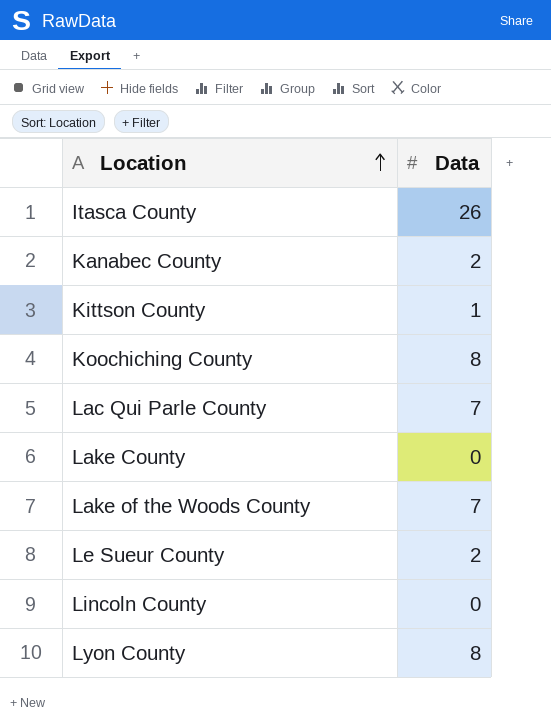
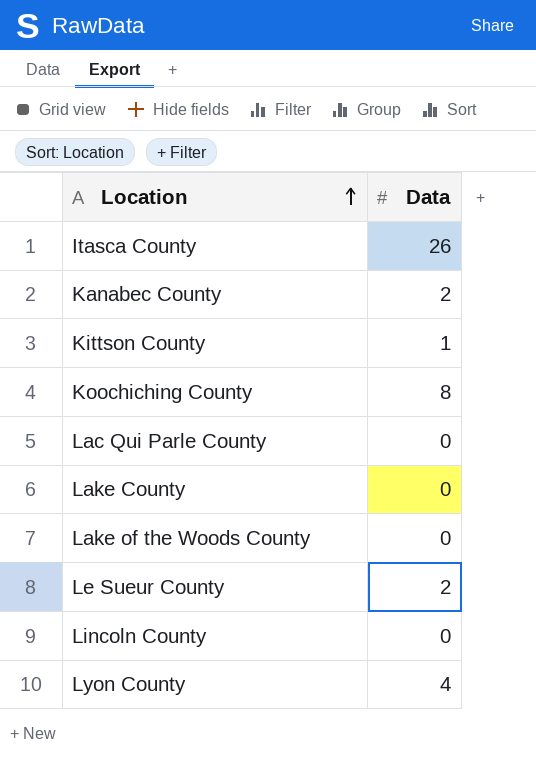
Lac Qui Parle County | Data: 7 -> 0
Lake of the Woods County | Data: 7 -> 0
Lyon County | Data: 8 -> 4

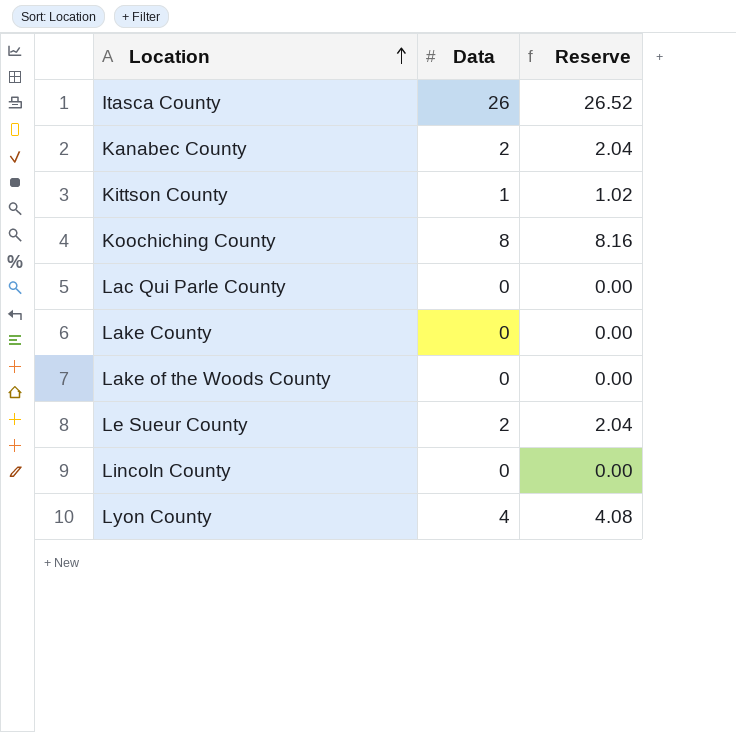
column Reserve | formula: none -> [Data] * 1.02

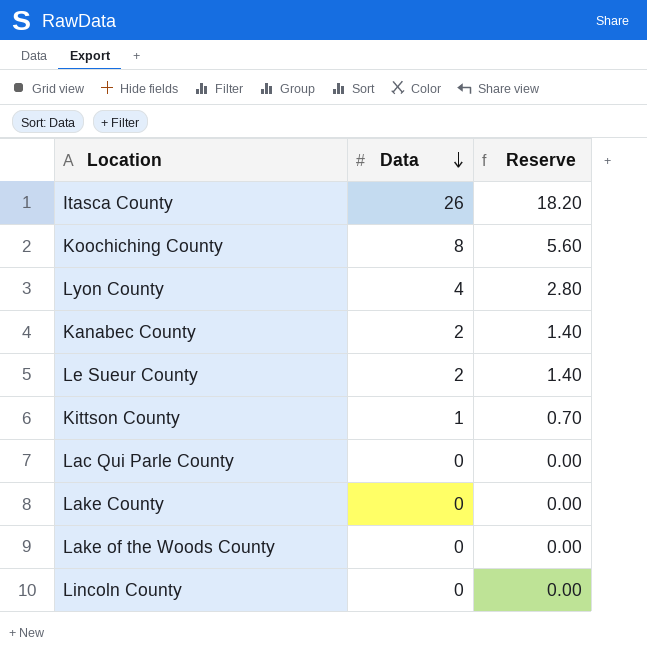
row order: Location ascending -> Data descending
column Reserve | formula: [Data] * 1.02 -> [Data] * 0.7

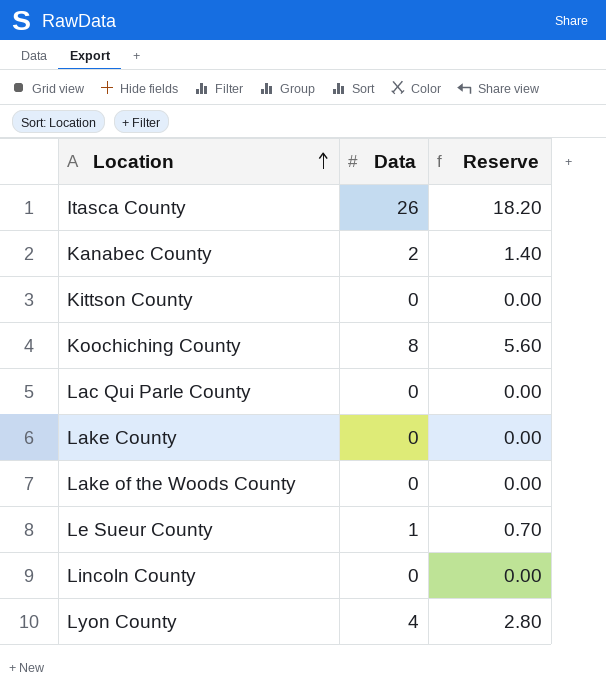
row order: Data descending -> Location ascending
Kittson County | Data: 1 -> 0
Kittson County | Reserve: 0.70 -> 0.00
Le Sueur County | Data: 2 -> 1
Le Sueur County | Reserve: 1.40 -> 0.70

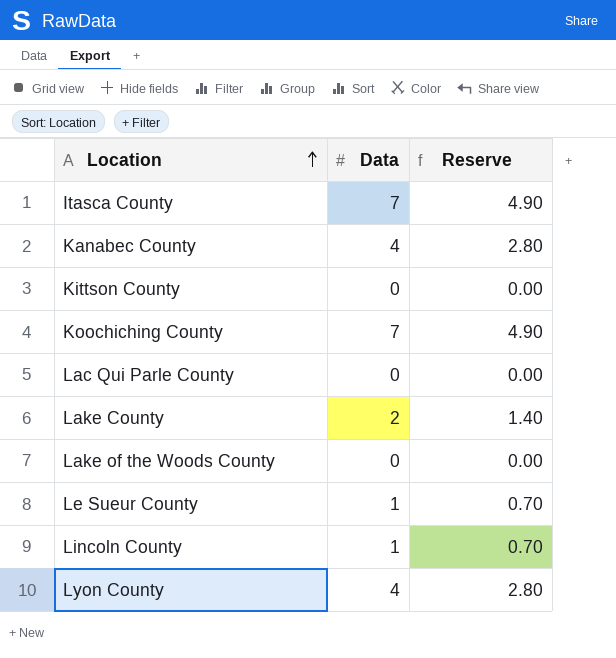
Itasca County | Data: 26 -> 7
Itasca County | Reserve: 18.20 -> 4.90
Kanabec County | Data: 2 -> 4
Kanabec County | Reserve: 1.40 -> 2.80
Koochiching County | Data: 8 -> 7
Koochiching County | Reserve: 5.60 -> 4.90
Lake County | Data: 0 -> 2
Lake County | Reserve: 0.00 -> 1.40
Lincoln County | Data: 0 -> 1
Lincoln County | Reserve: 0.00 -> 0.70

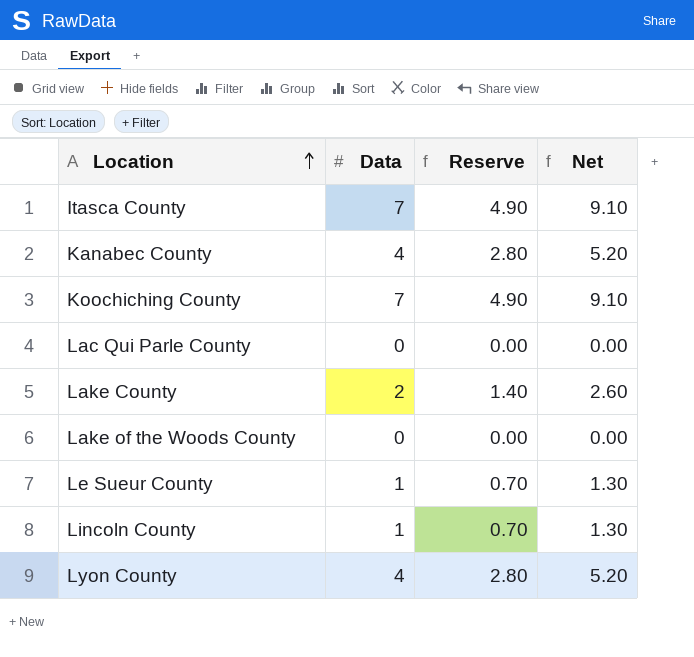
column Net | formula: none -> [Data] * 1.3
row Kittson County: 0 | 0.00 -> none

